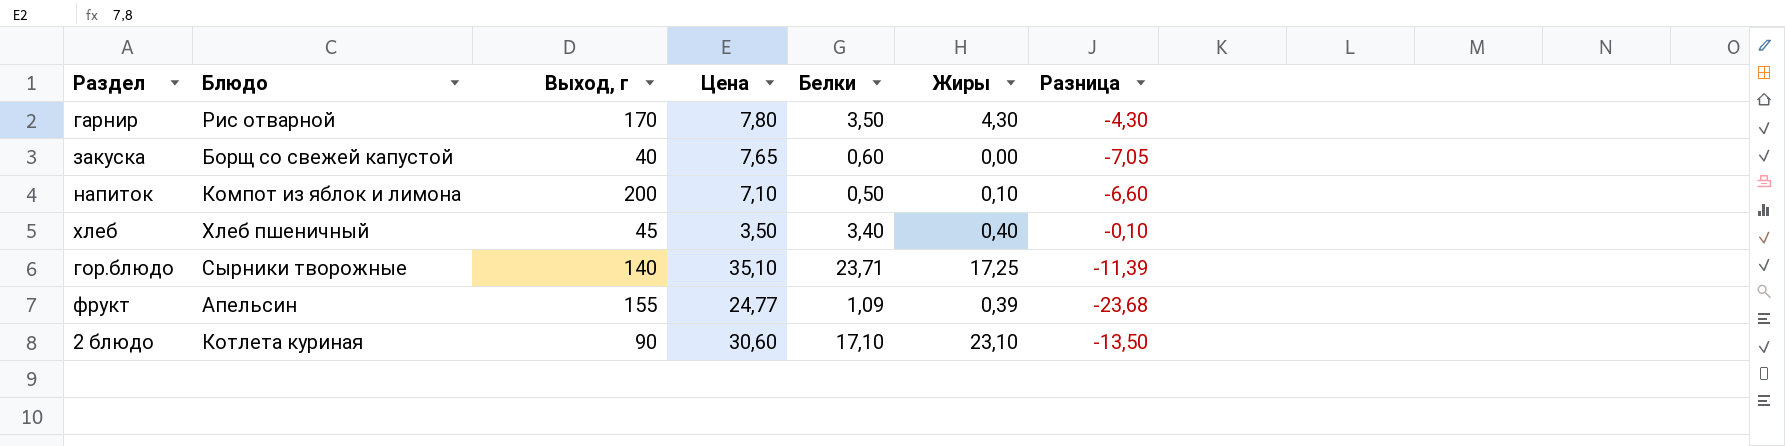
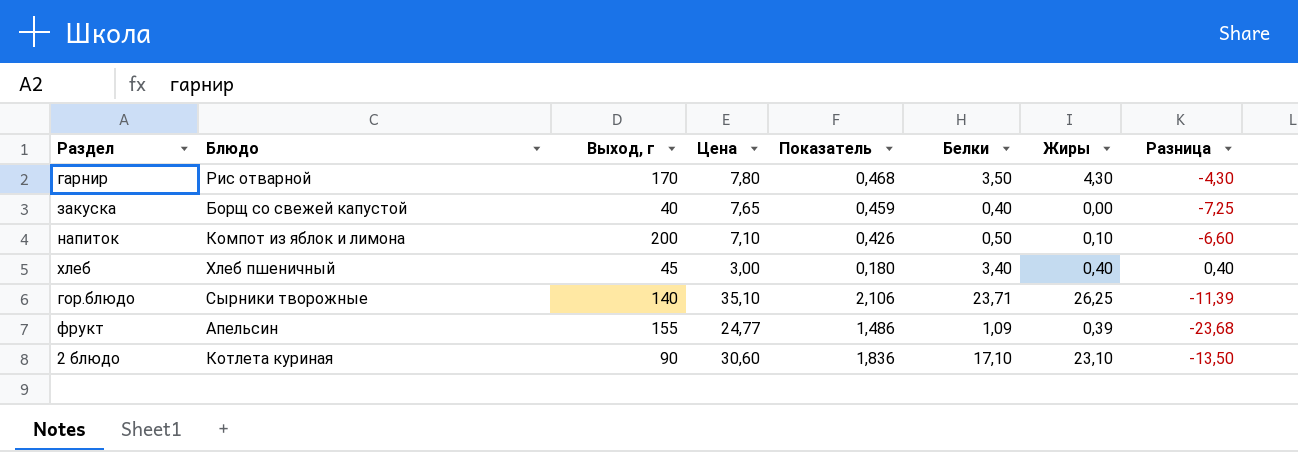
column Показатель | formula: none -> [Цена] * 0,06
закуска | Белки: 0,60 -> 0,40
закуска | Разница: -7,05 -> -7,25
хлеб | Цена: 3,50 -> 3,00
хлеб | Разница: -0,10 -> 0,40
гор.блюдо | Жиры: 17,25 -> 26,25

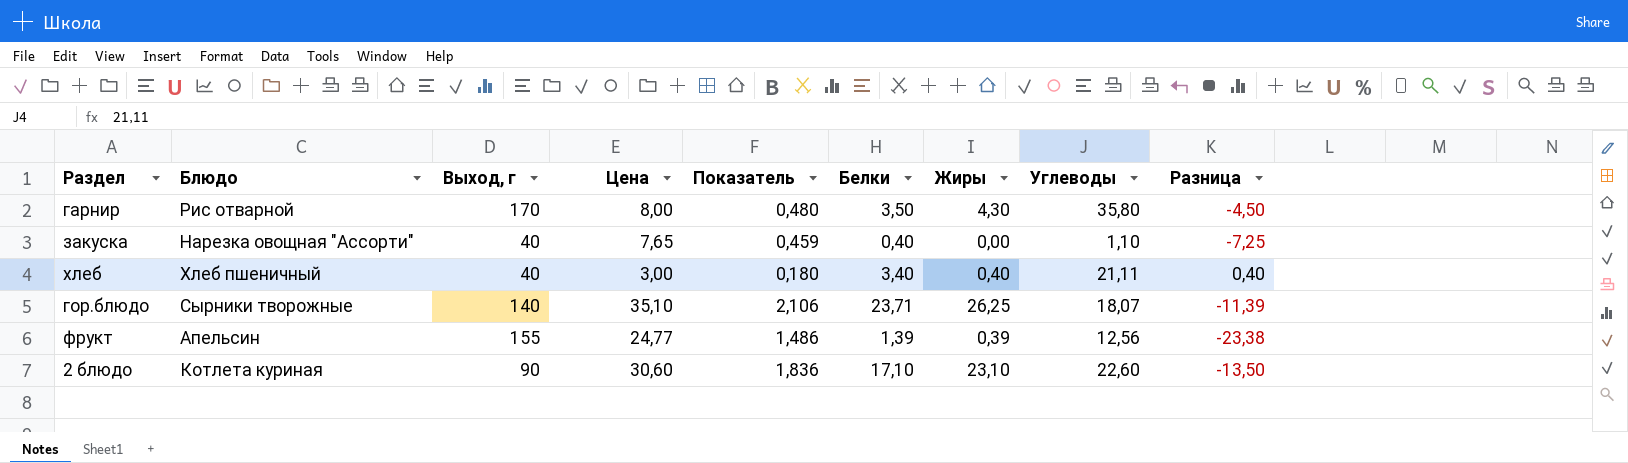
column Углеводы | position: none -> 8
row напиток: Компот из яблок и лимона | 200 | 7,10 | 0,426 | 0,50 | 0,10 | -6,60 -> none
гарнир | Цена: 7,80 -> 8,00
гарнир | Показатель: 0,468 -> 0,480
гарнир | Разница: -4,30 -> -4,50
закуска | Блюдо: Борщ со свежей капустой -> Нарезка овощная "Ассорти"
хлеб | Выход, г: 45 -> 40
фрукт | Белки: 1,09 -> 1,39
фрукт | Разница: -23,68 -> -23,38

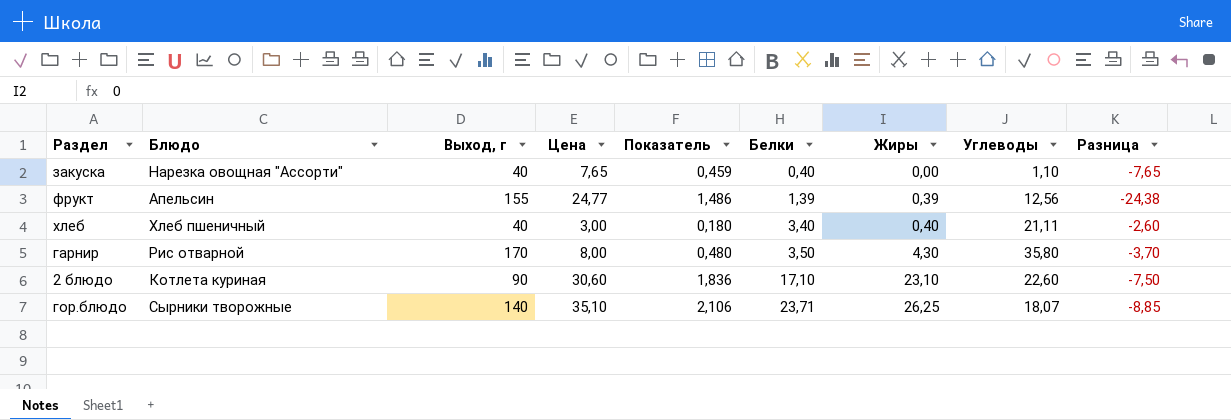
row order: none -> Белки ascending
column Разница | formula: [Белки] - [Цена] -> [Жиры] - [Цена]

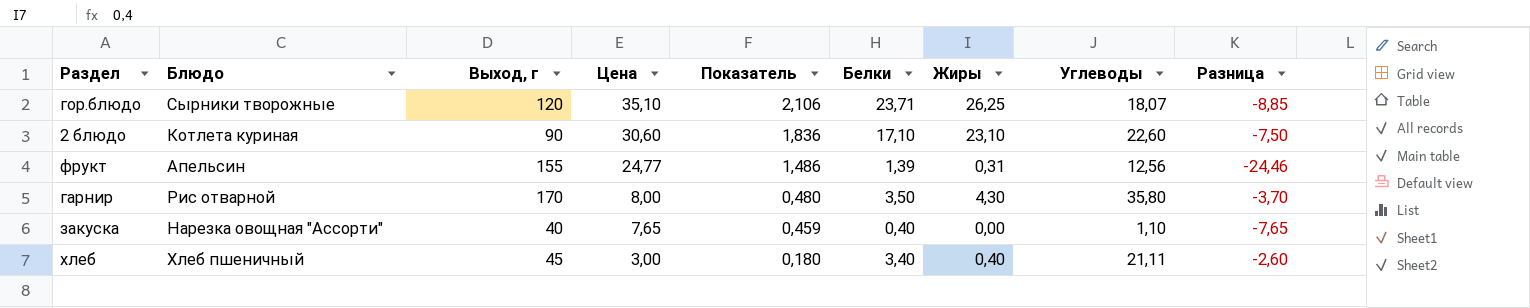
row order: Белки ascending -> Цена descending
гор.блюдо | Выход, г: 140 -> 120
фрукт | Жиры: 0,39 -> 0,31
фрукт | Разница: -24,38 -> -24,46
хлеб | Выход, г: 40 -> 45

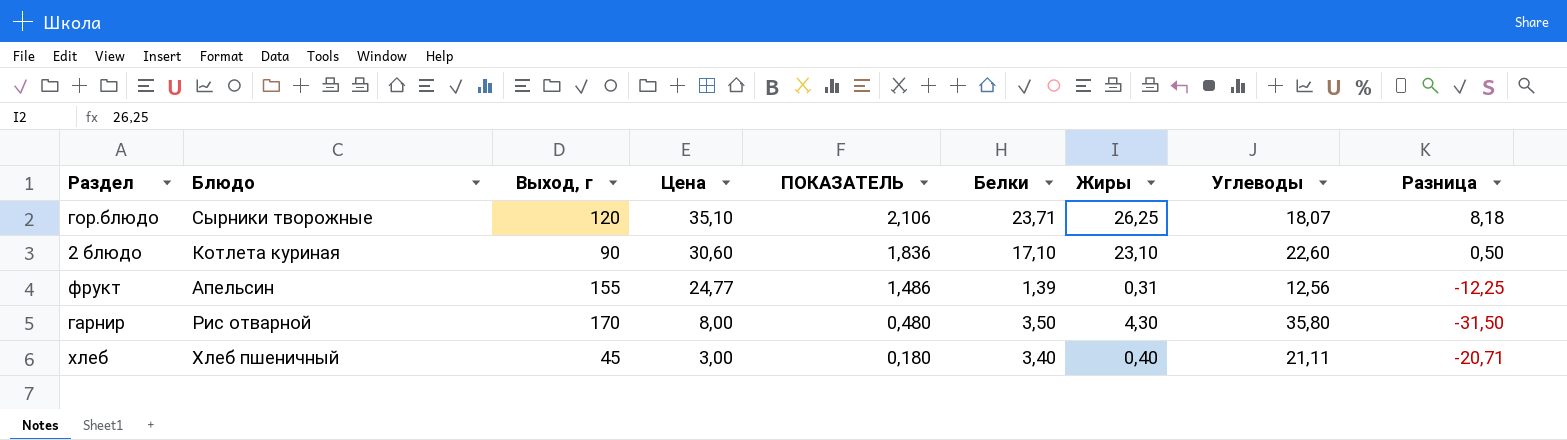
column name: Показатель -> ПОКАЗАТЕЛЬ
column Разница | formula: [Жиры] - [Цена] -> [Жиры] - [Углеводы]
row закуска: Нарезка овощная "Ассорти" | 40 | 7,65 | 0,459 | 0,40 | 0,00 | 1,10 | -7,65 -> none

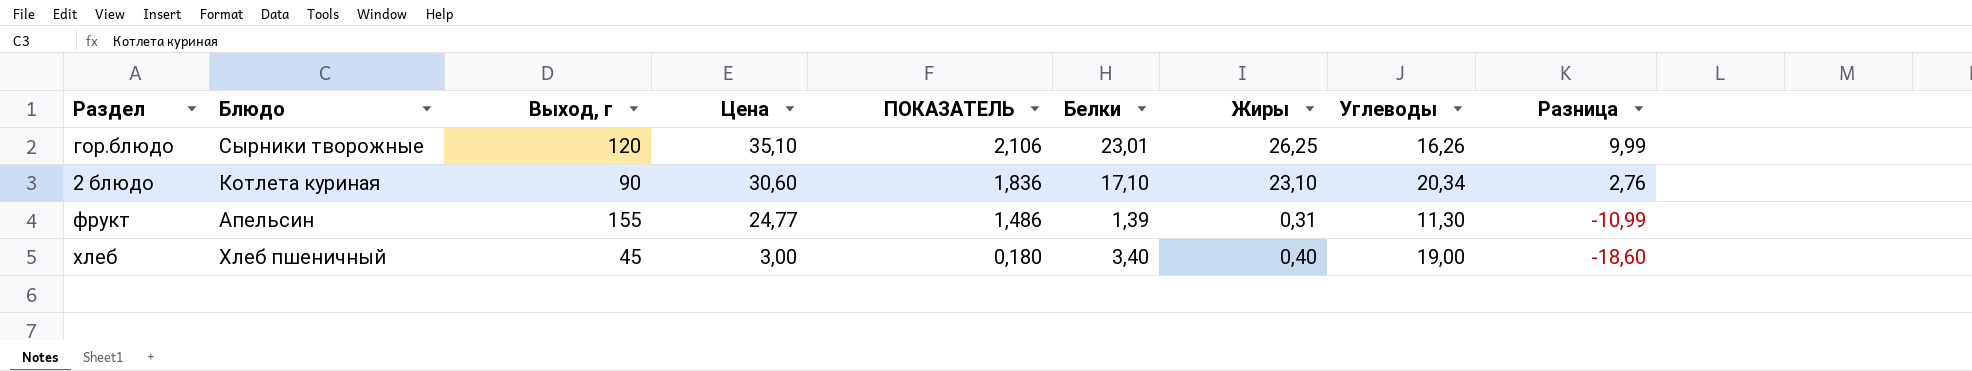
row гарнир: Рис отварной | 170 | 8,00 | 0,480 | 3,50 | 4,30 | 35,80 | -31,50 -> none
гор.блюдо | Белки: 23,71 -> 23,01
гор.блюдо | Углеводы: 18,07 -> 16,26
гор.блюдо | Разница: 8,18 -> 9,99
2 блюдо | Углеводы: 22,60 -> 20,34
2 блюдо | Разница: 0,50 -> 2,76
фрукт | Углеводы: 12,56 -> 11,30
фрукт | Разница: -12,25 -> -10,99
хлеб | Углеводы: 21,11 -> 19,00
хлеб | Разница: -20,71 -> -18,60

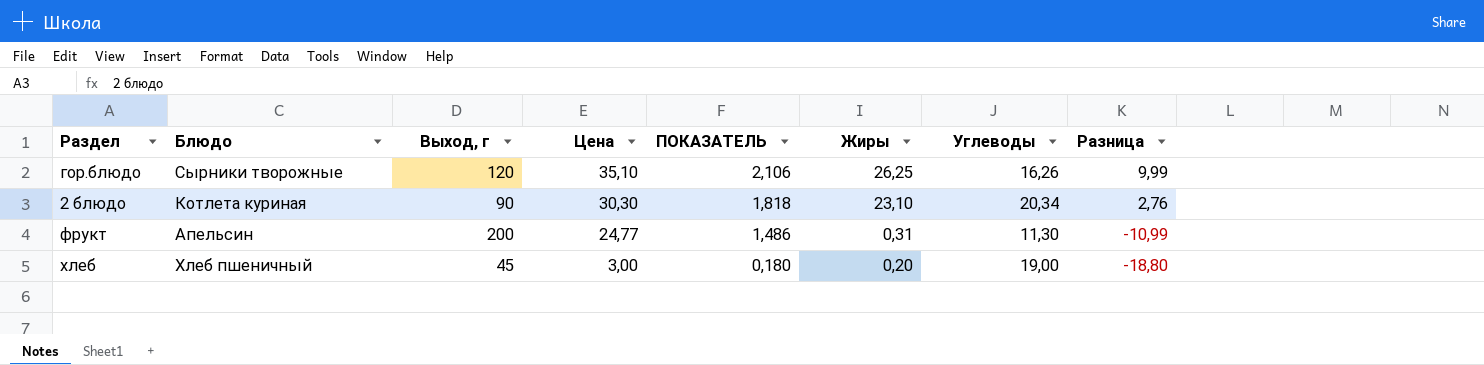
column Белки | position: 6 -> none
2 блюдо | Цена: 30,60 -> 30,30
2 блюдо | ПОКАЗАТЕЛЬ: 1,836 -> 1,818
фрукт | Выход, г: 155 -> 200
хлеб | Жиры: 0,40 -> 0,20
хлеб | Разница: -18,60 -> -18,80

